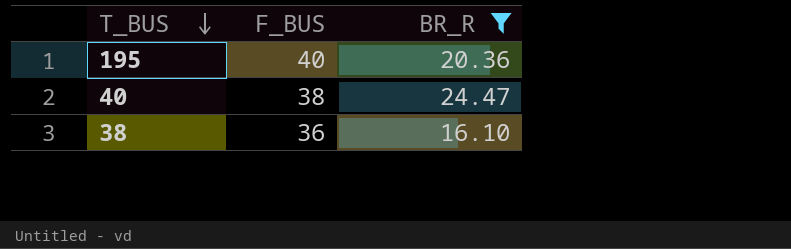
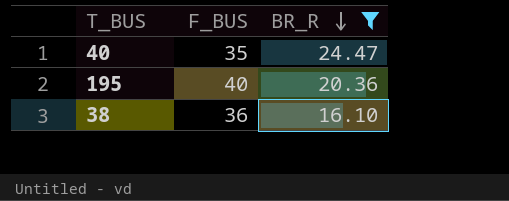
row order: T_BUS descending -> BR_R descending
40 | F_BUS: 38 -> 35

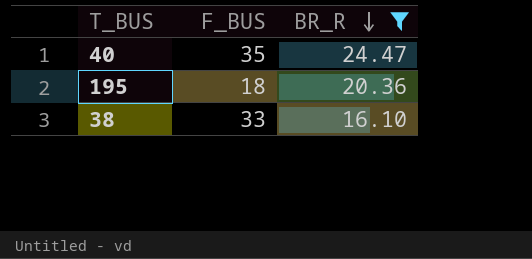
195 | F_BUS: 40 -> 18
38 | F_BUS: 36 -> 33

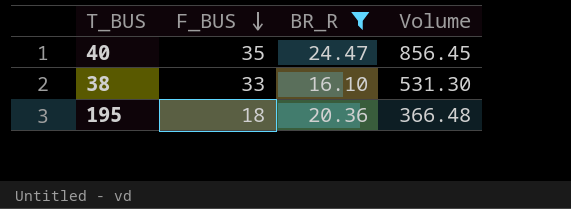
row order: BR_R descending -> F_BUS descending
column Volume | formula: none -> [F_BUS] * [BR_R]

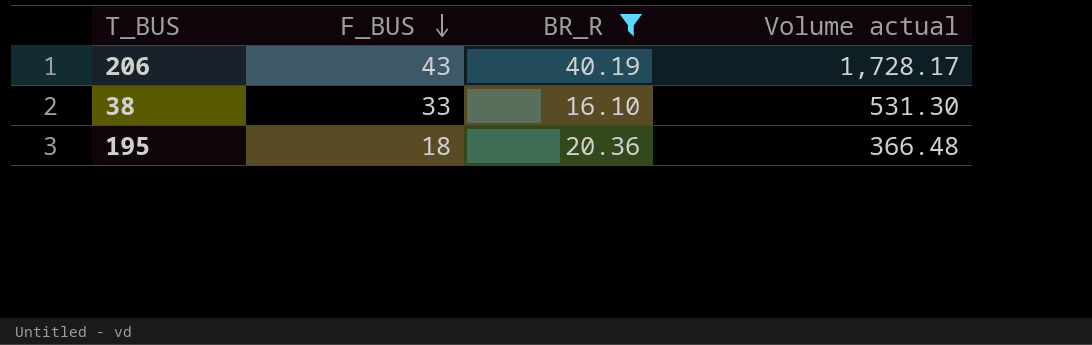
column name: Volume -> Volume actual
row 40: 35 | 24.47 | 856.45 -> none
row 206: none -> 43 | 40.19 | 1,728.17

